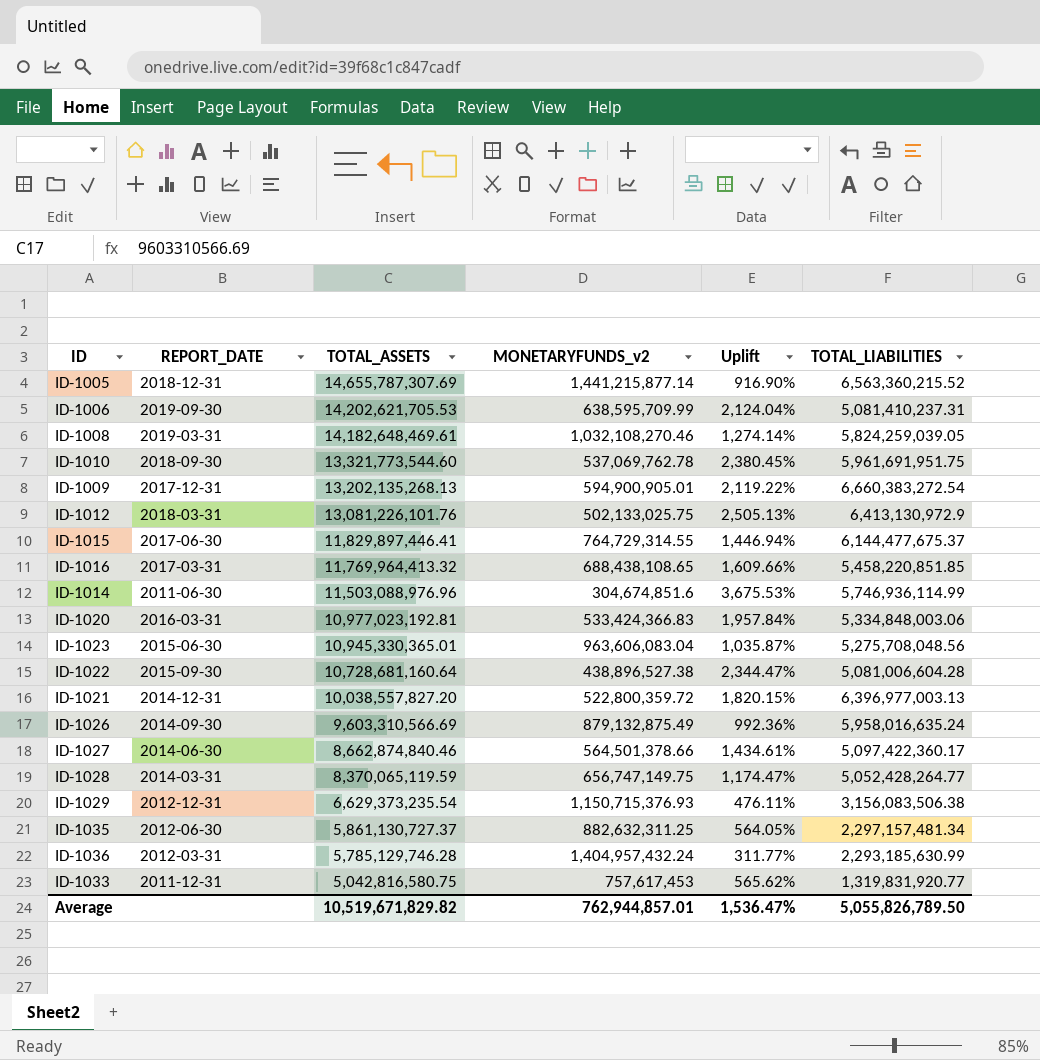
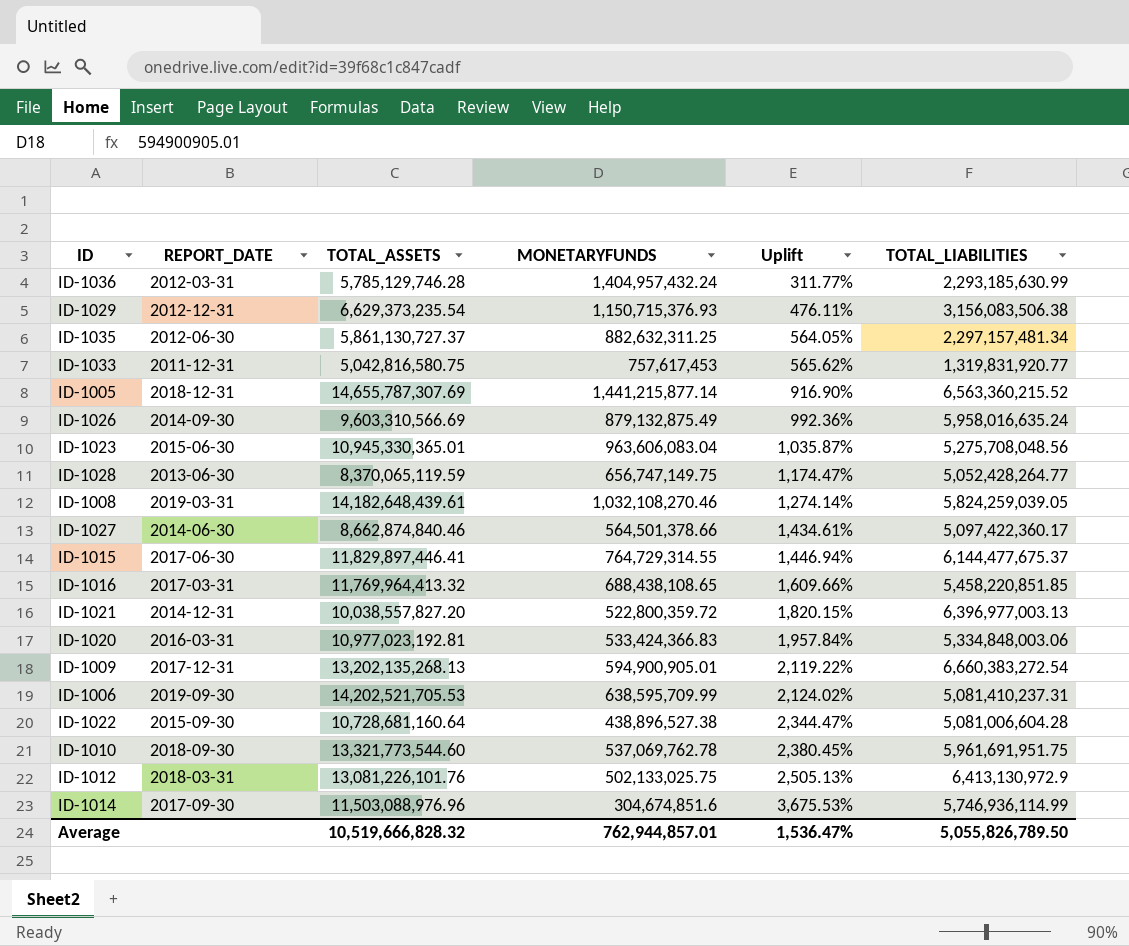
row order: TOTAL_ASSETS descending -> Uplift ascending
column name: MONETARYFUNDS_v2 -> MONETARYFUNDS
ID-1028 | REPORT_DATE: 2014-03-31 -> 2013-06-30
ID-1008 | TOTAL_ASSETS: 14,182,648,469.61 -> 14,182,648,439.61
ID-1006 | TOTAL_ASSETS: 14,202,621,705.53 -> 14,202,521,705.53
ID-1006 | Uplift: 2,124.04% -> 2,124.02%
ID-1014 | REPORT_DATE: 2011-06-30 -> 2017-09-30
Average | TOTAL_ASSETS: 10,519,671,829.82 -> 10,519,666,828.32

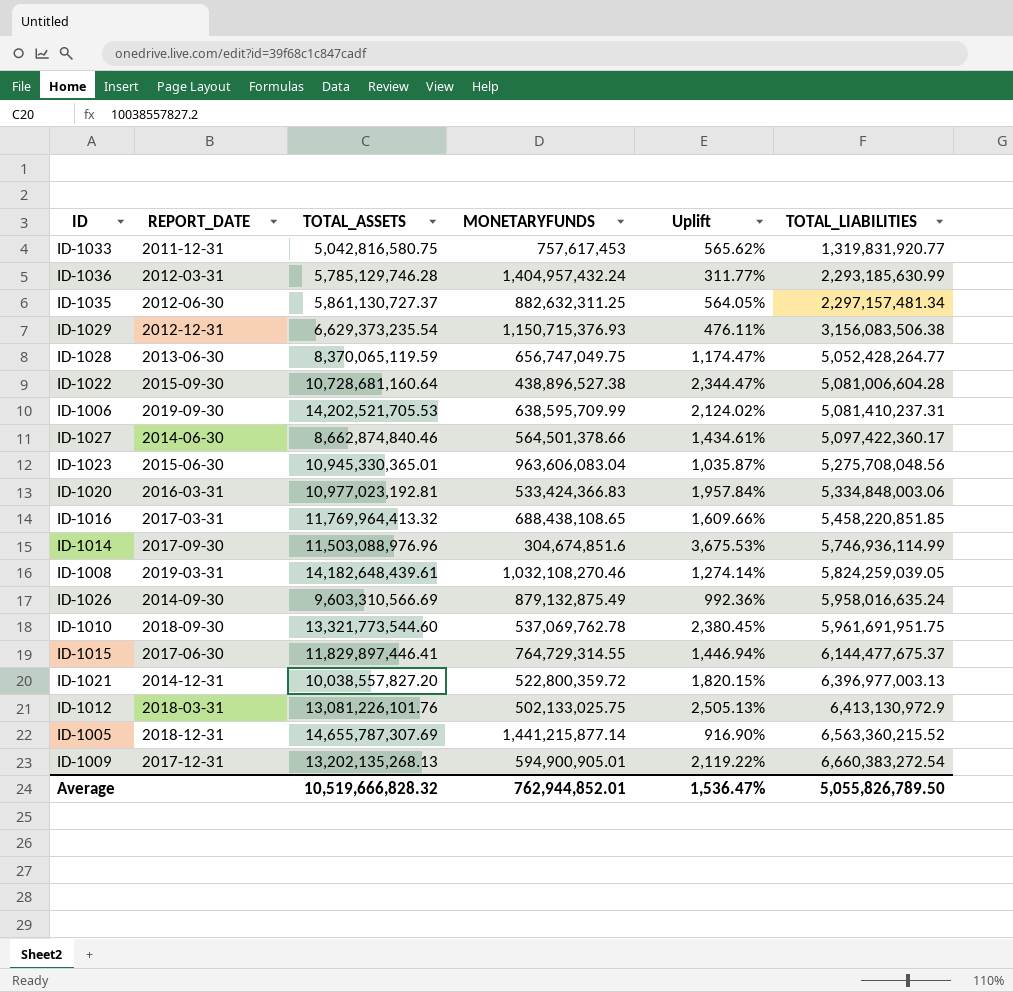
row order: Uplift ascending -> TOTAL_LIABILITIES ascending
ID-1028 | MONETARYFUNDS: 656,747,149.75 -> 656,747,049.75
Average | MONETARYFUNDS: 762,944,857.01 -> 762,944,852.01

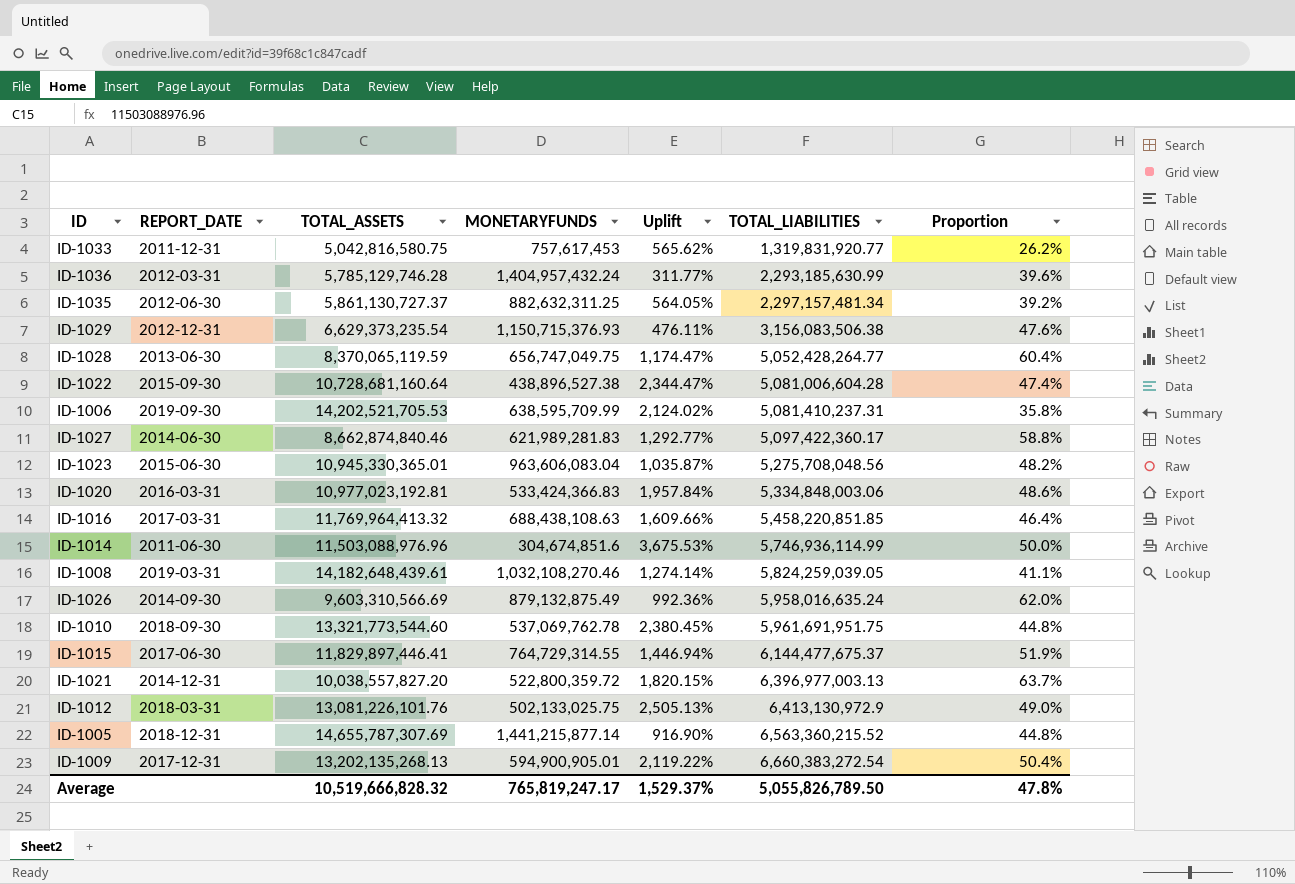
column Proportion | formula: none -> [TOTAL_LIABILITIES] / [TOTAL_ASSETS]
ID-1027 | MONETARYFUNDS: 564,501,378.66 -> 621,989,281.83
ID-1027 | Uplift: 1,434.61% -> 1,292.77%
ID-1016 | MONETARYFUNDS: 688,438,108.65 -> 688,438,108.63
ID-1014 | REPORT_DATE: 2017-09-30 -> 2011-06-30
Average | MONETARYFUNDS: 762,944,852.01 -> 765,819,247.17
Average | Uplift: 1,536.47% -> 1,529.37%

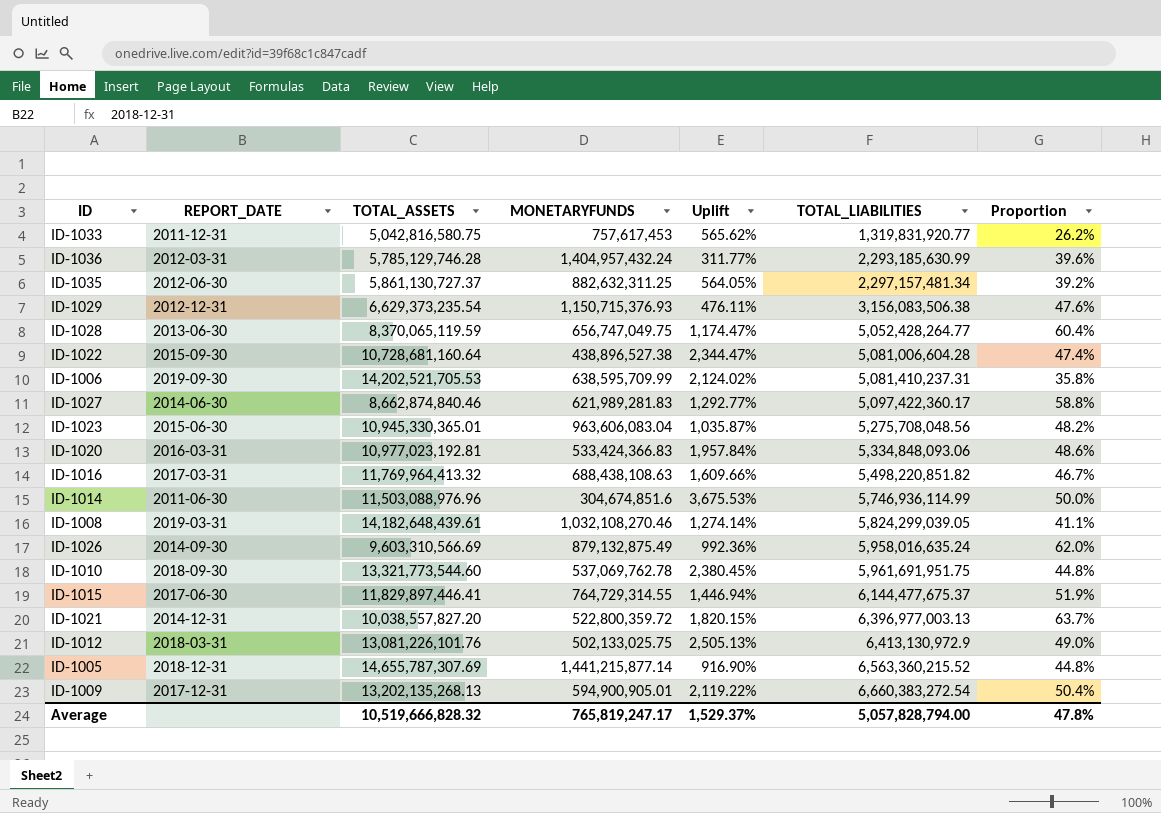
ID-1020 | TOTAL_LIABILITIES: 5,334,848,003.06 -> 5,334,848,093.06
ID-1016 | TOTAL_LIABILITIES: 5,458,220,851.85 -> 5,498,220,851.82
ID-1016 | Proportion: 46.4% -> 46.7%
ID-1008 | TOTAL_LIABILITIES: 5,824,259,039.05 -> 5,824,299,039.05
Average | TOTAL_LIABILITIES: 5,055,826,789.50 -> 5,057,828,794.00

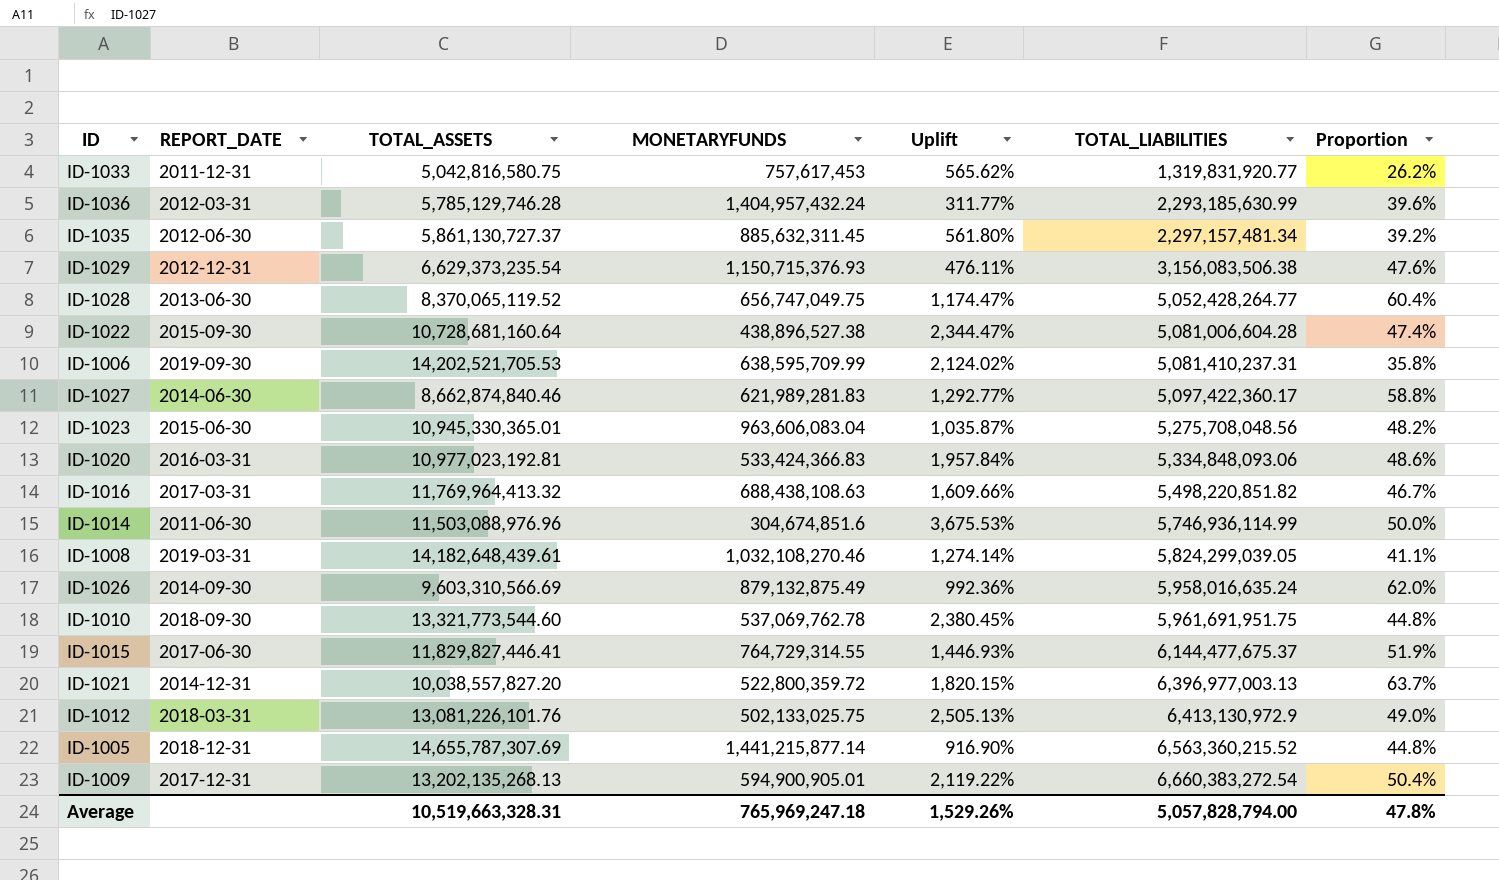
ID-1035 | MONETARYFUNDS: 882,632,311.25 -> 885,632,311.45
ID-1035 | Uplift: 564.05% -> 561.80%
ID-1028 | TOTAL_ASSETS: 8,370,065,119.59 -> 8,370,065,119.52
ID-1015 | TOTAL_ASSETS: 11,829,897,446.41 -> 11,829,827,446.41
ID-1015 | Uplift: 1,446.94% -> 1,446.93%
Average | TOTAL_ASSETS: 10,519,666,828.32 -> 10,519,663,328.31
Average | MONETARYFUNDS: 765,819,247.17 -> 765,969,247.18
Average | Uplift: 1,529.37% -> 1,529.26%

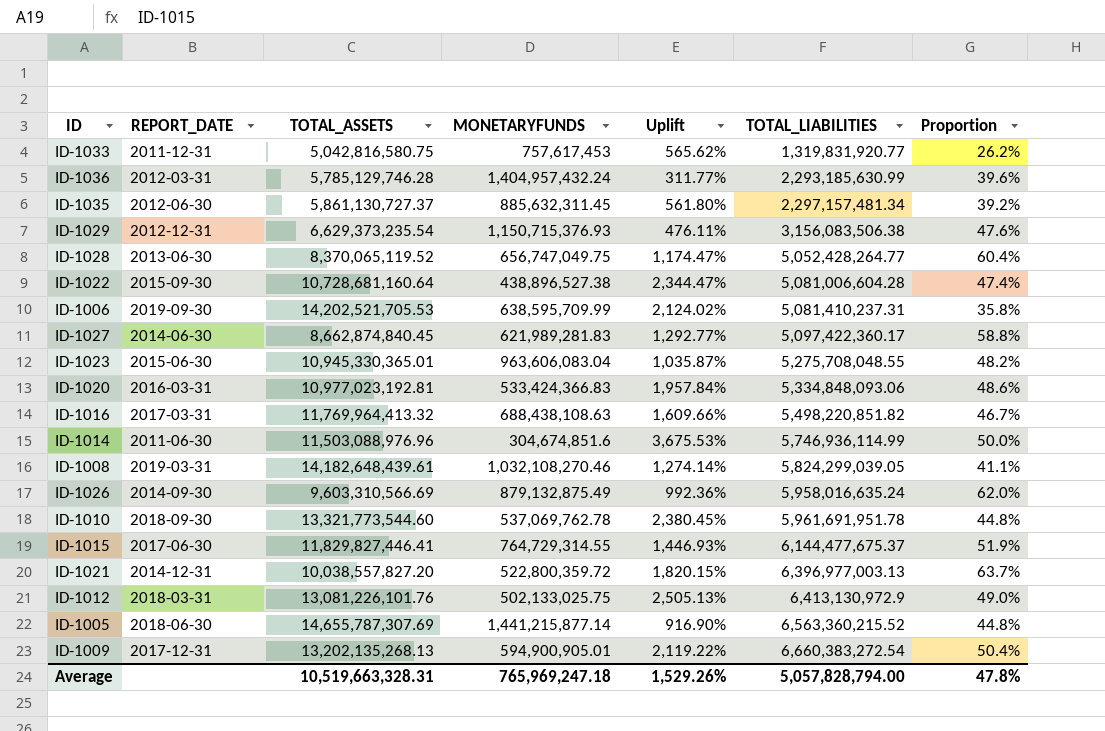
ID-1027 | TOTAL_ASSETS: 8,662,874,840.46 -> 8,662,874,840.45
ID-1023 | TOTAL_LIABILITIES: 5,275,708,048.56 -> 5,275,708,048.55
ID-1010 | TOTAL_LIABILITIES: 5,961,691,951.75 -> 5,961,691,951.78
ID-1005 | REPORT_DATE: 2018-12-31 -> 2018-06-30

